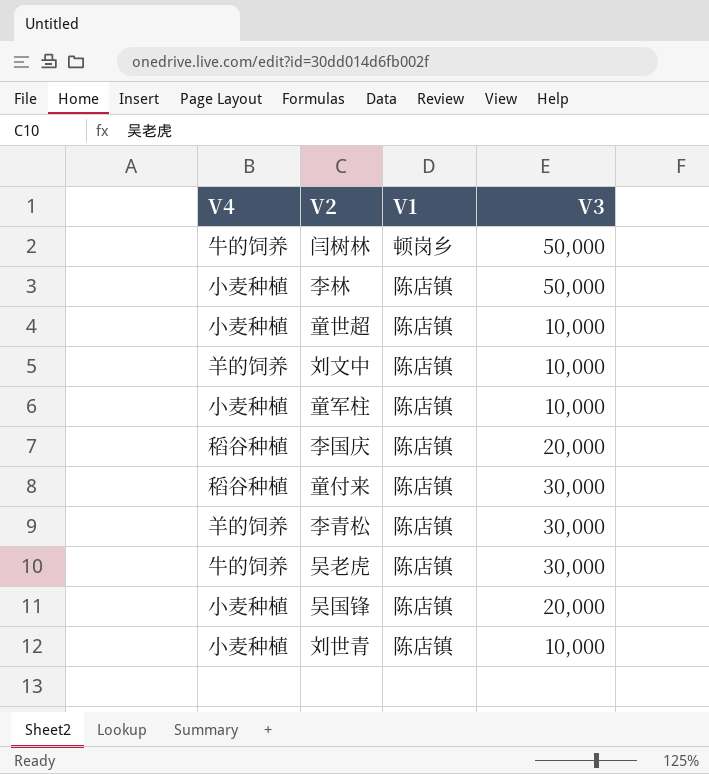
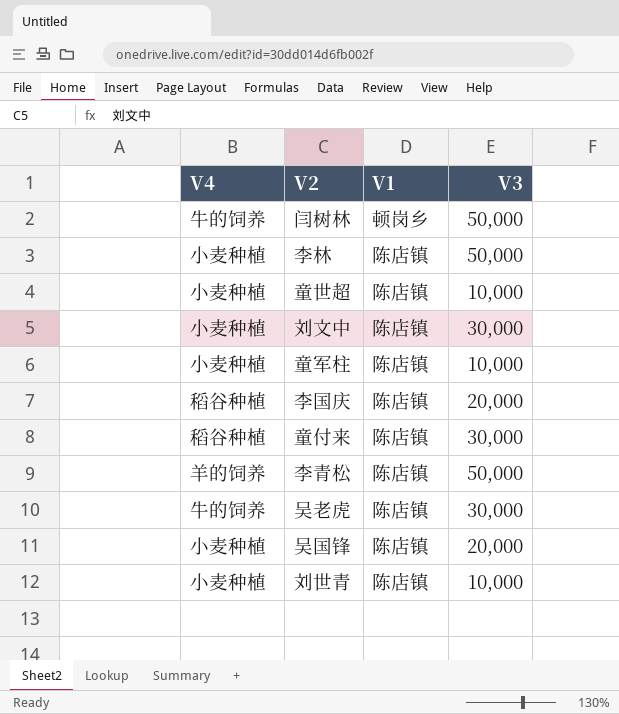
刘文中 | V4: 羊的饲养 -> 小麦种植
刘文中 | V3: 10,000 -> 30,000
李青松 | V3: 30,000 -> 50,000

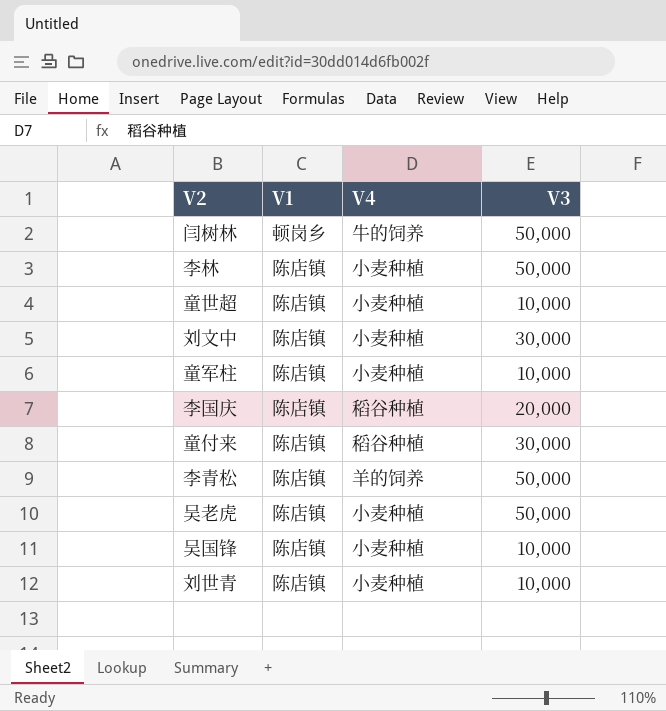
column V4 | position: 1 -> 3
吴老虎 | V4: 牛的饲养 -> 小麦种植
吴老虎 | V3: 30,000 -> 50,000
吴国锋 | V3: 20,000 -> 10,000

